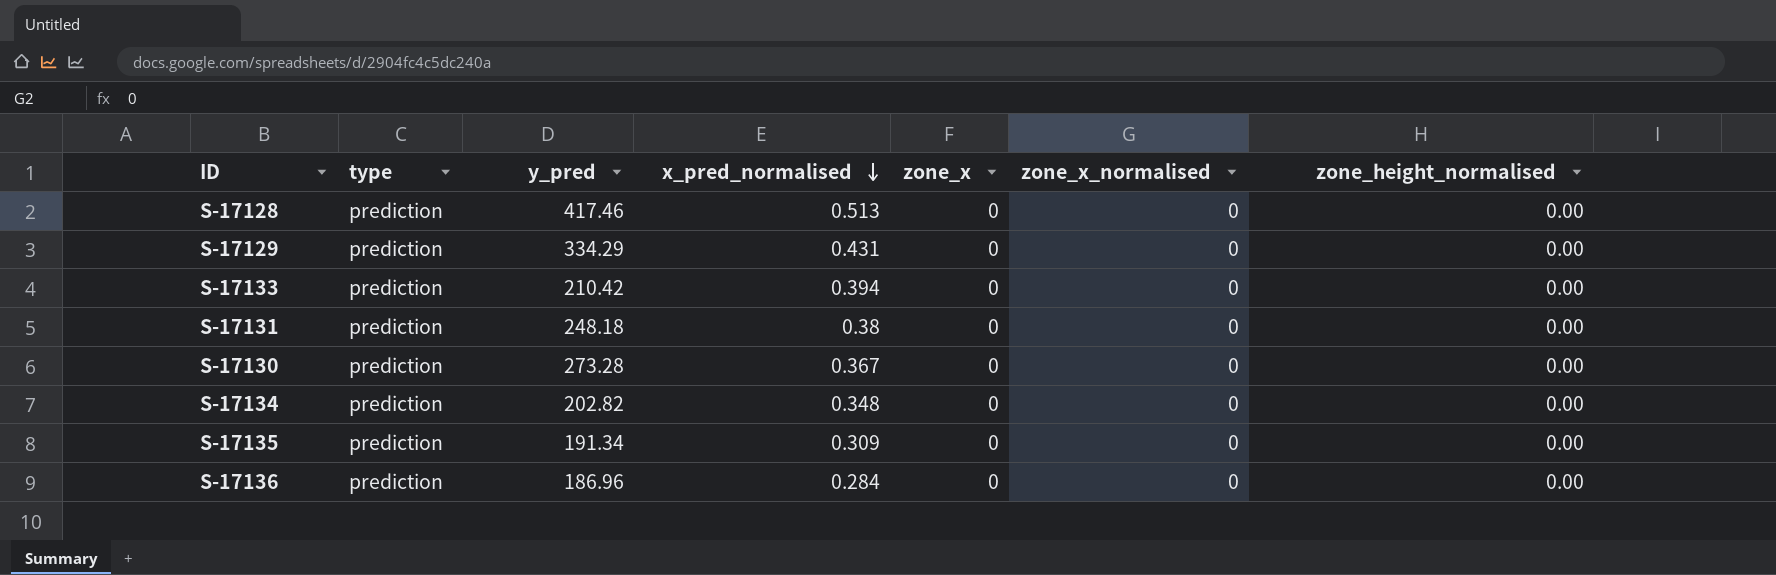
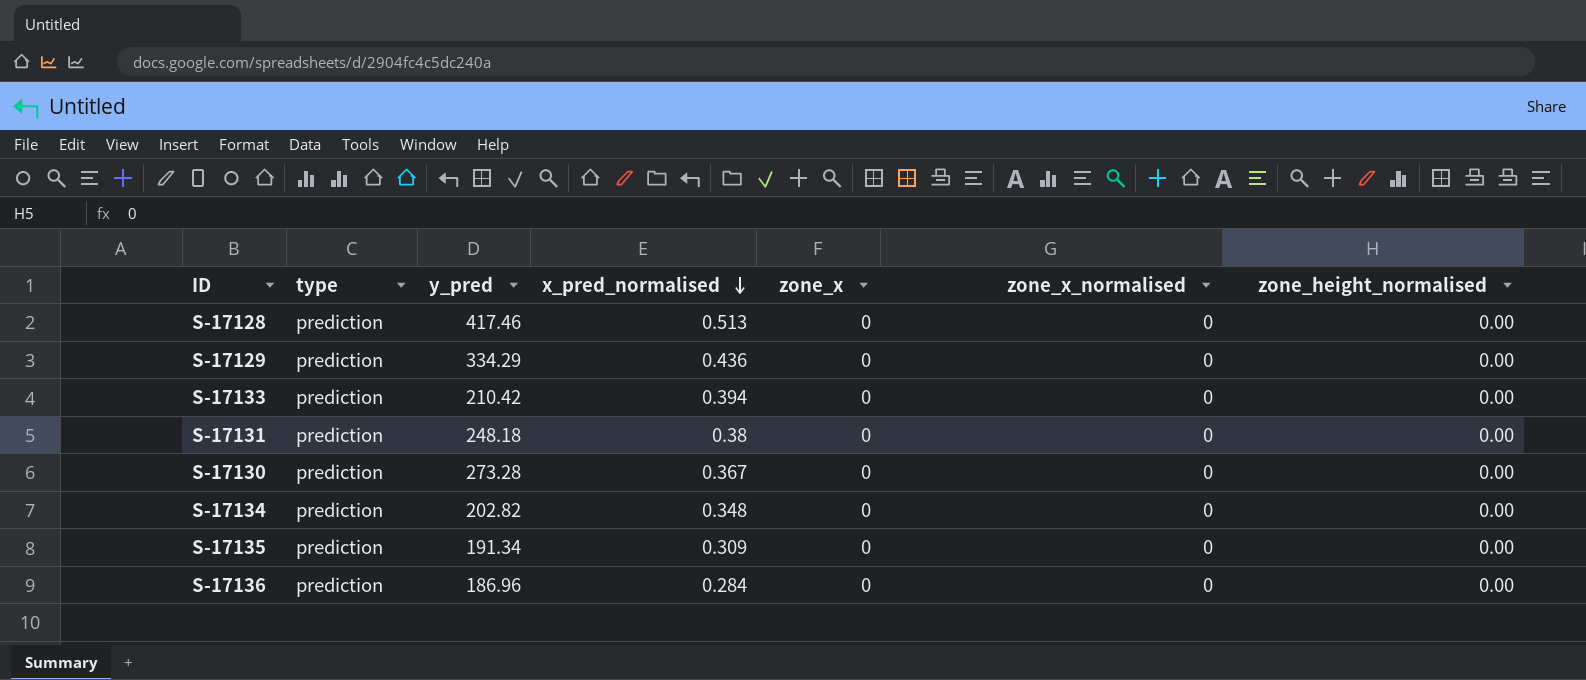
S-17129 | x_pred_normalised: 0.431 -> 0.436

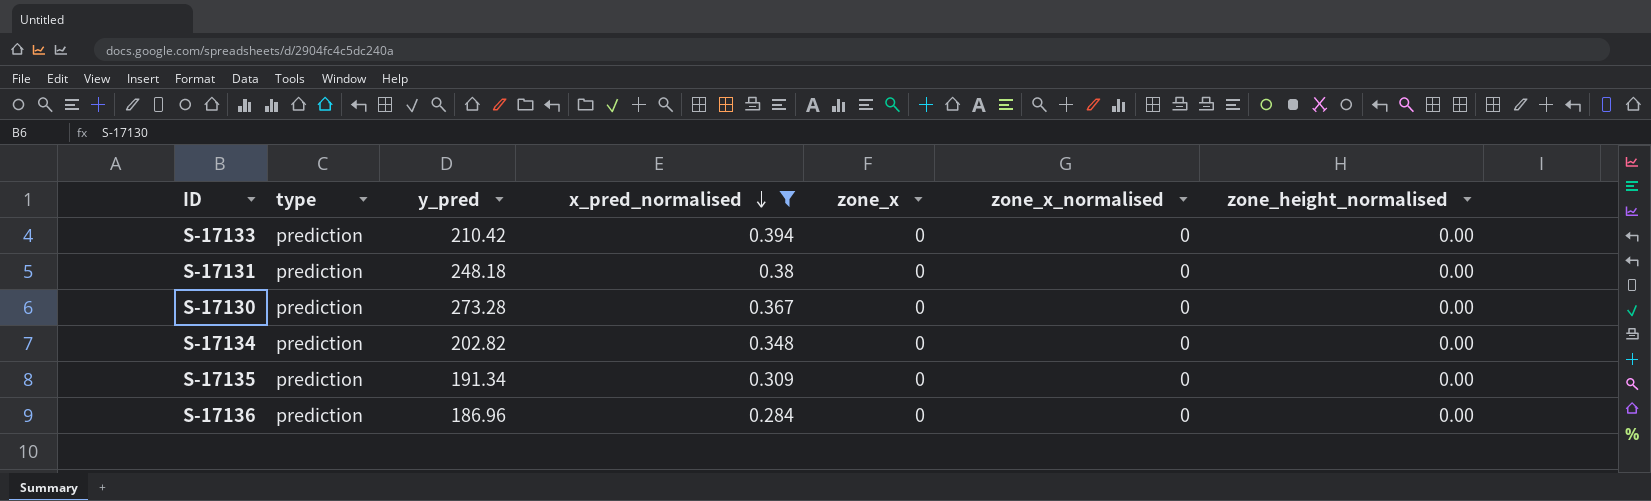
filter: none -> x_pred_normalised <= 0.394

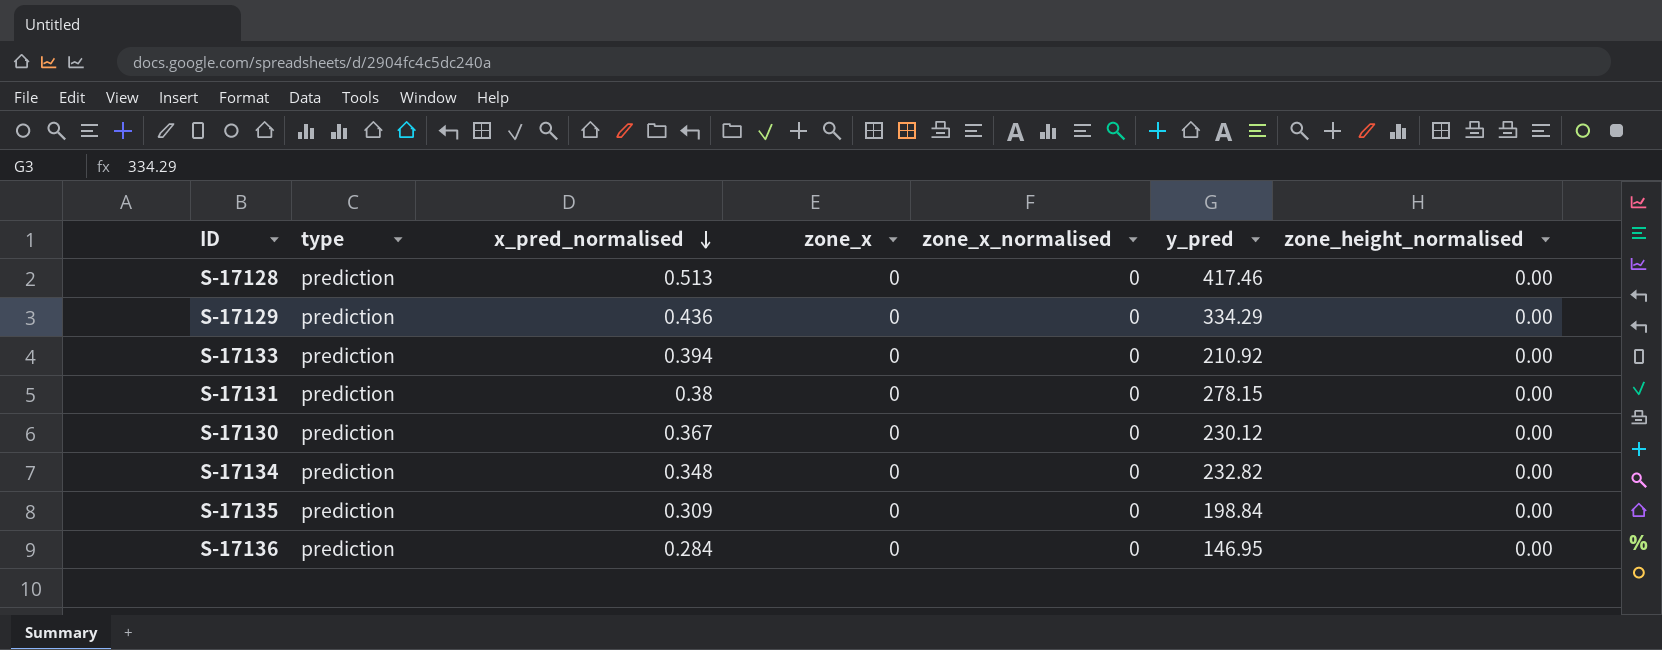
filter: x_pred_normalised <= 0.394 -> none
column y_pred | position: 3 -> 6
S-17133 | y_pred: 210.42 -> 210.92
S-17131 | y_pred: 248.18 -> 278.15
S-17130 | y_pred: 273.28 -> 230.12
S-17134 | y_pred: 202.82 -> 232.82
S-17135 | y_pred: 191.34 -> 198.84
S-17136 | y_pred: 186.96 -> 146.95

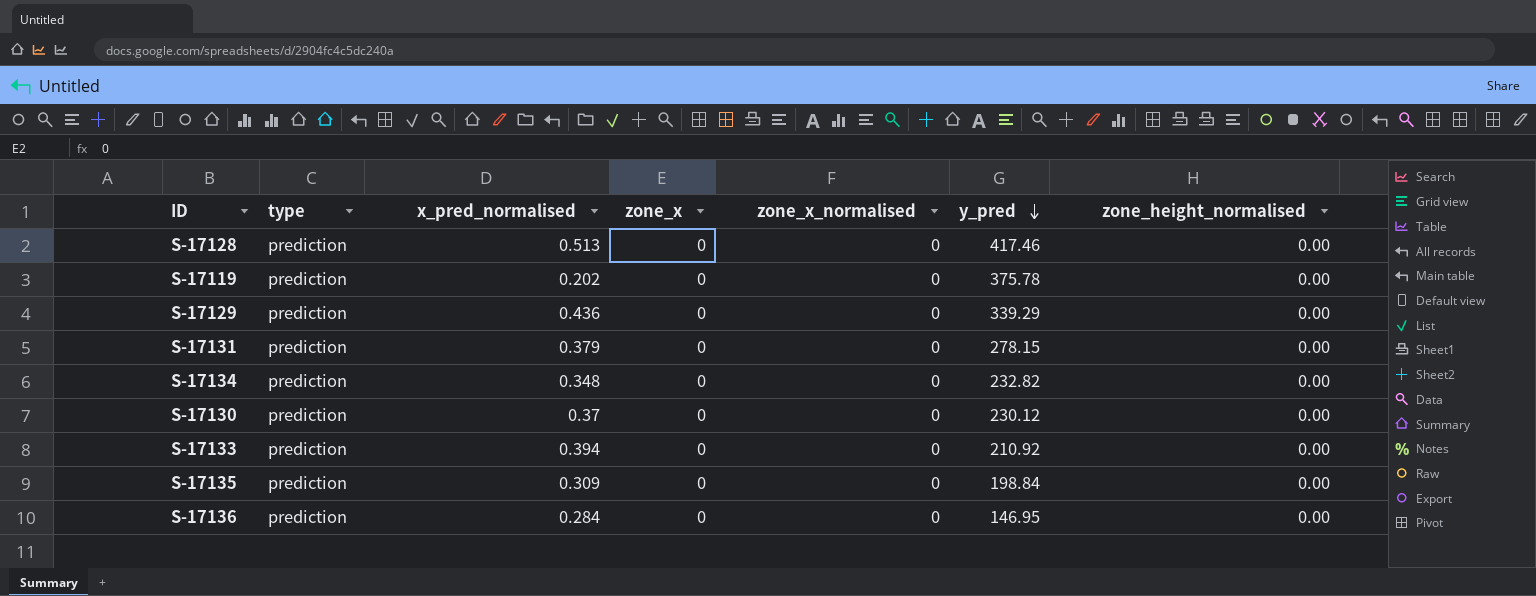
row order: x_pred_normalised descending -> y_pred descending
row S-17119: none -> prediction | 0.202 | 0 | 0 | 375.78 | 0.00
S-17129 | y_pred: 334.29 -> 339.29
S-17131 | x_pred_normalised: 0.38 -> 0.379
S-17130 | x_pred_normalised: 0.367 -> 0.37

